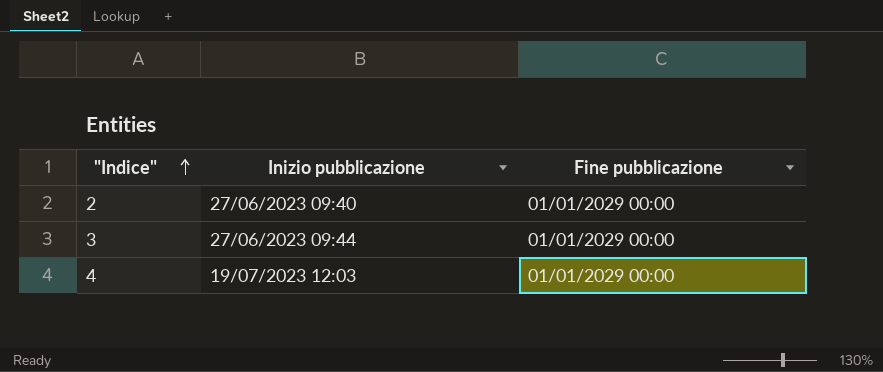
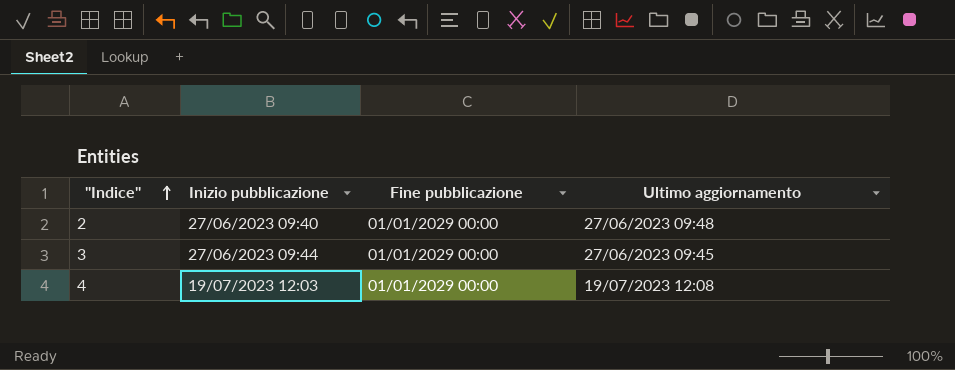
column Ultimo aggiornamento | position: none -> 4

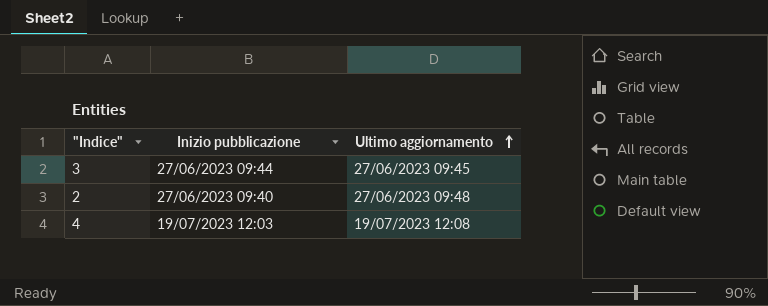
row order: "Indice" ascending -> Ultimo aggiornamento ascending
column Fine pubblicazione | position: 3 -> none

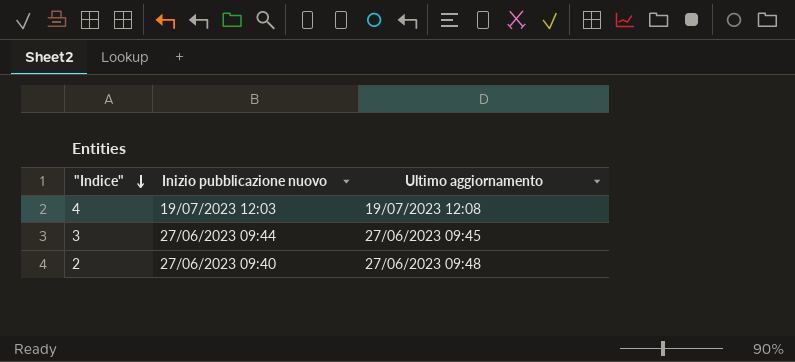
row order: Ultimo aggiornamento ascending -> "Indice" descending
column name: Inizio pubblicazione -> Inizio pubblicazione nuovo

